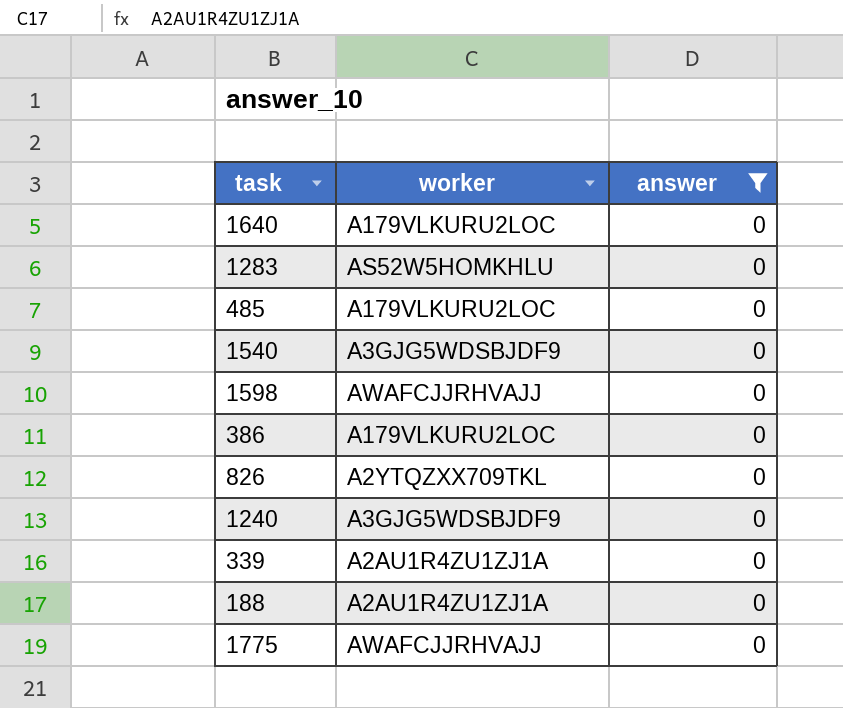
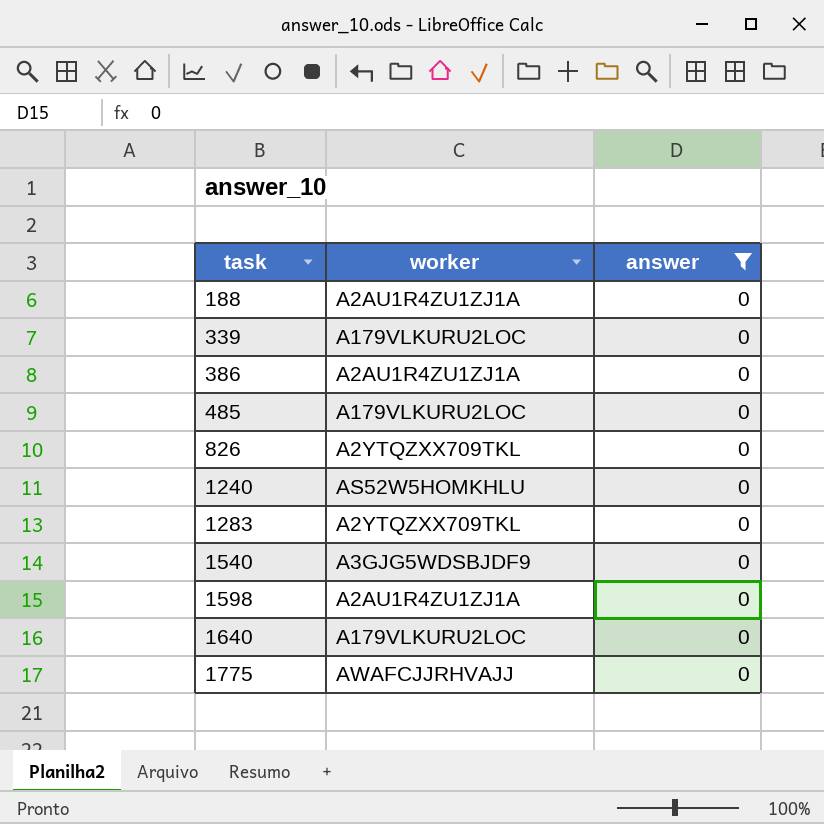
row order: none -> task ascending
339 | worker: A2AU1R4ZU1ZJ1A -> A179VLKURU2LOC
386 | worker: A179VLKURU2LOC -> A2AU1R4ZU1ZJ1A
1240 | worker: A3GJG5WDSBJDF9 -> AS52W5HOMKHLU
1283 | worker: AS52W5HOMKHLU -> A2YTQZXX709TKL
1598 | worker: AWAFCJJRHVAJJ -> A2AU1R4ZU1ZJ1A

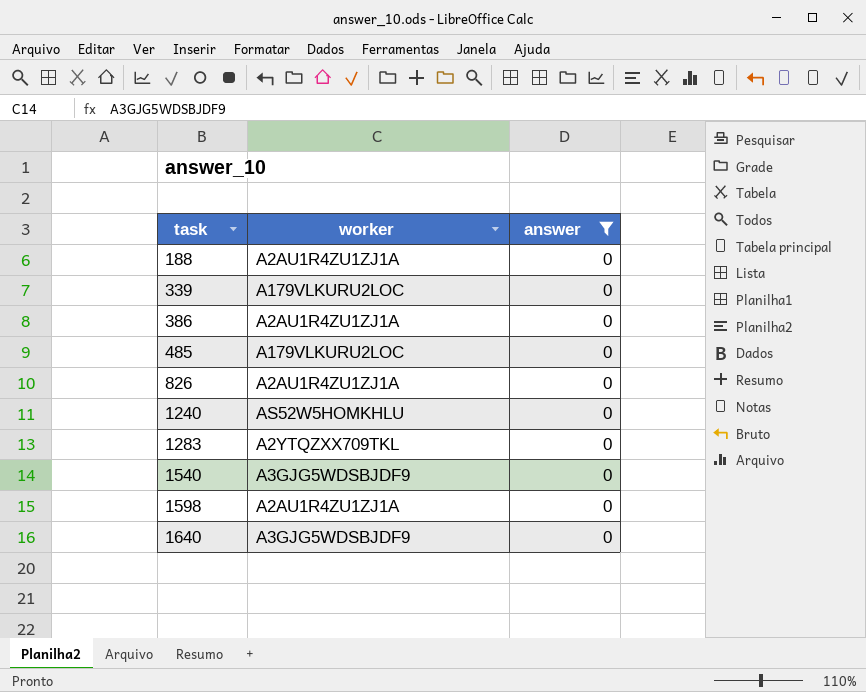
row 1775: AWAFCJJRHVAJJ | 0 -> none
826 | worker: A2YTQZXX709TKL -> A2AU1R4ZU1ZJ1A
1640 | worker: A179VLKURU2LOC -> A3GJG5WDSBJDF9

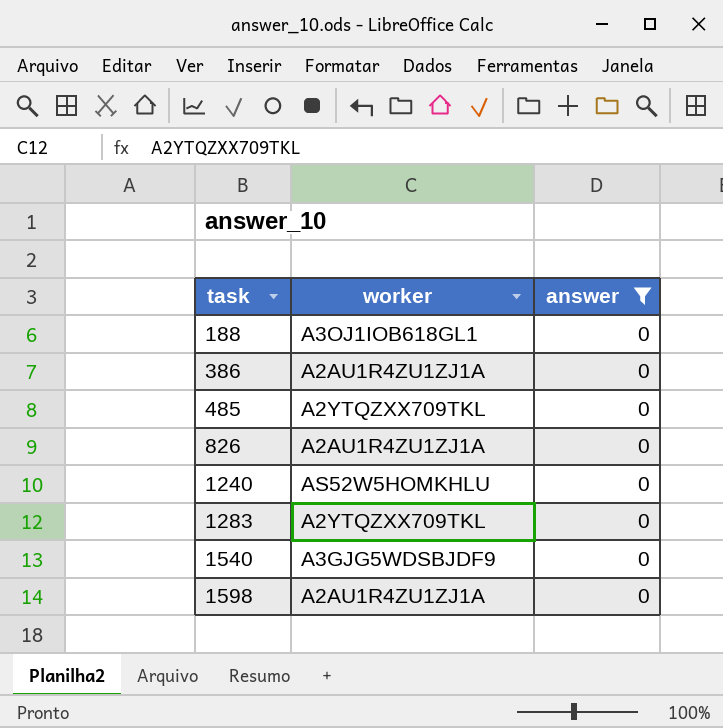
row 339: A179VLKURU2LOC | 0 -> none
row 1640: A3GJG5WDSBJDF9 | 0 -> none
188 | worker: A2AU1R4ZU1ZJ1A -> A3OJ1IOB618GL1
485 | worker: A179VLKURU2LOC -> A2YTQZXX709TKL

